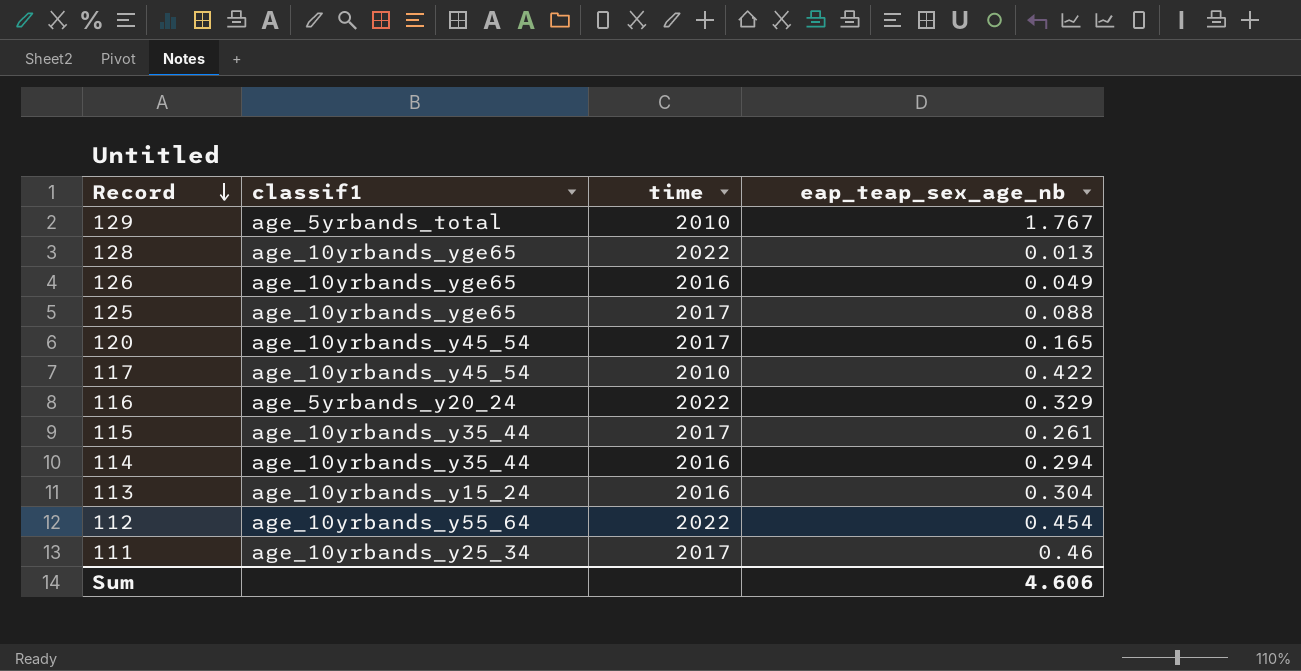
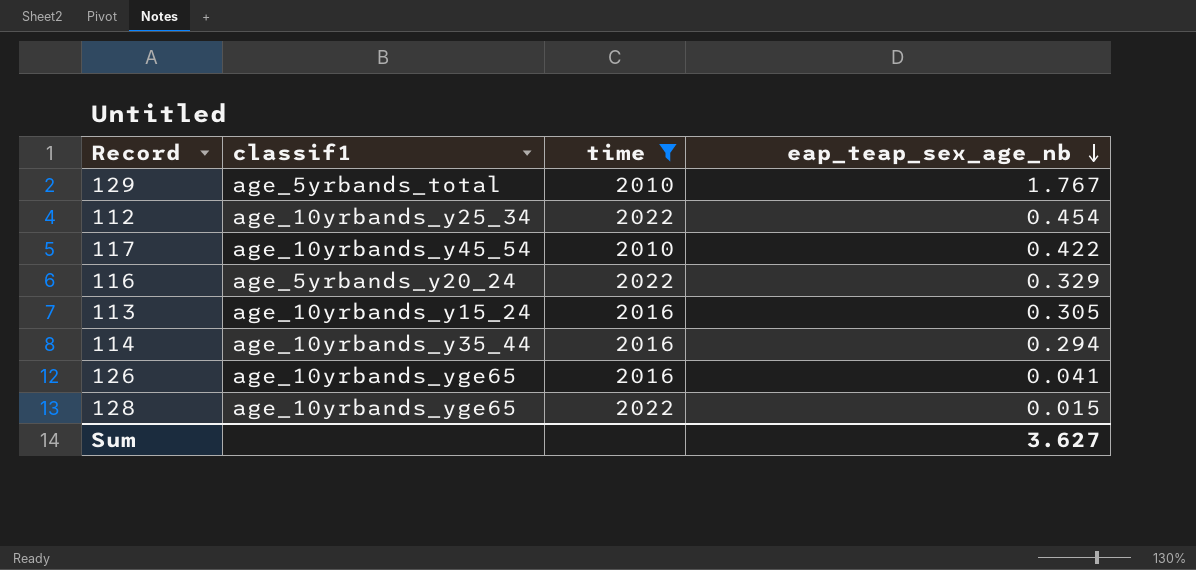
filter: none -> time != 2017
row order: Record descending -> eap_teap_sex_age_nb descending
112 | classif1: age_10yrbands_y55_64 -> age_10yrbands_y25_34
113 | eap_teap_sex_age_nb: 0.304 -> 0.305
126 | eap_teap_sex_age_nb: 0.049 -> 0.041
128 | eap_teap_sex_age_nb: 0.013 -> 0.015
Sum | eap_teap_sex_age_nb: 4.606 -> 3.627

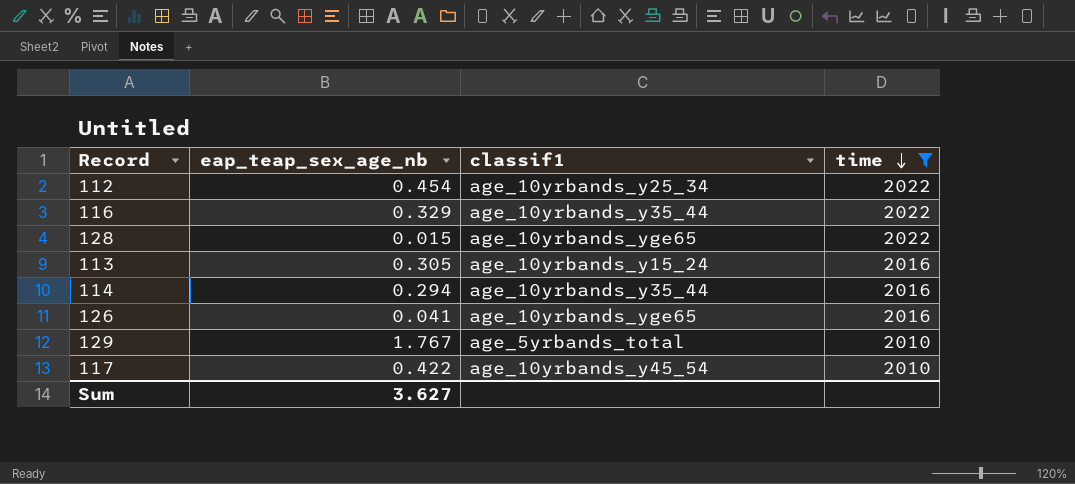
row order: eap_teap_sex_age_nb descending -> time descending
column eap_teap_sex_age_nb | position: 4 -> 2
116 | classif1: age_5yrbands_y20_24 -> age_10yrbands_y35_44

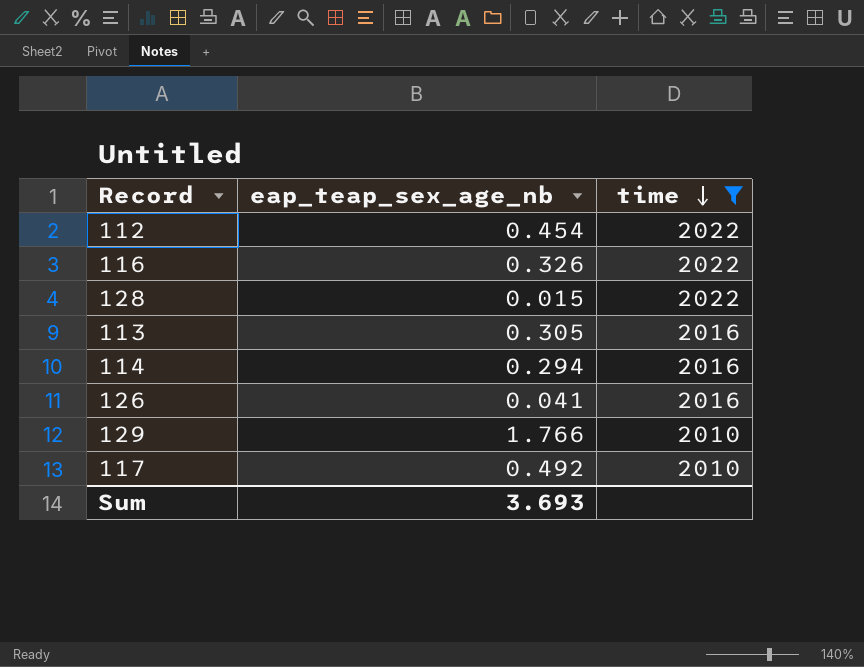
column classif1 | position: 3 -> none
116 | eap_teap_sex_age_nb: 0.329 -> 0.326
129 | eap_teap_sex_age_nb: 1.767 -> 1.766
117 | eap_teap_sex_age_nb: 0.422 -> 0.492
Sum | eap_teap_sex_age_nb: 3.627 -> 3.693

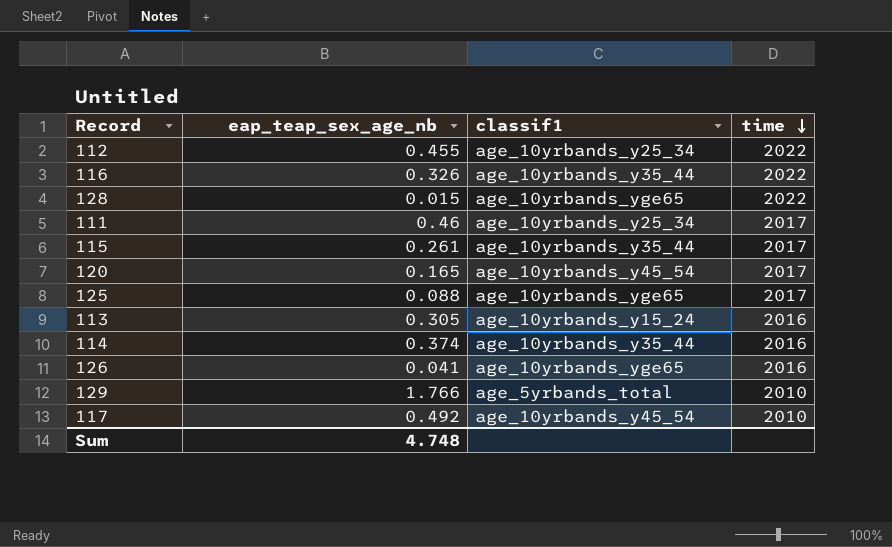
filter: time != 2017 -> none
column classif1 | position: none -> 3
112 | eap_teap_sex_age_nb: 0.454 -> 0.455
114 | eap_teap_sex_age_nb: 0.294 -> 0.374
Sum | eap_teap_sex_age_nb: 3.693 -> 4.748

